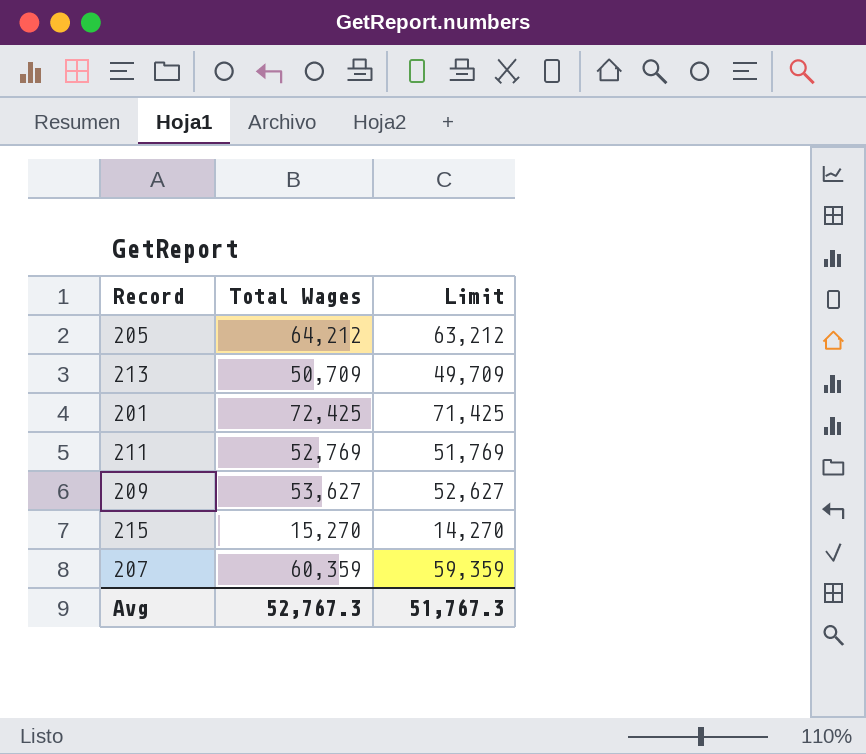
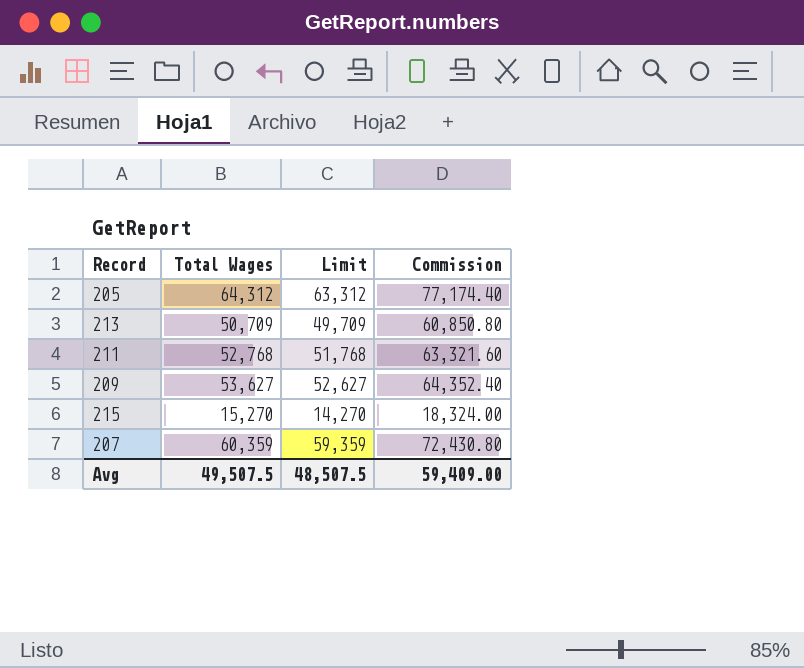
column Commission | formula: none -> [Total Wages] * 1.2
row 201: 72,425 | 71,425 -> none
205 | Total Wages: 64,212 -> 64,312
205 | Limit: 63,212 -> 63,312
211 | Total Wages: 52,769 -> 52,768
211 | Limit: 51,769 -> 51,768
Avg | Total Wages: 52,767.3 -> 49,507.5
Avg | Limit: 51,767.3 -> 48,507.5

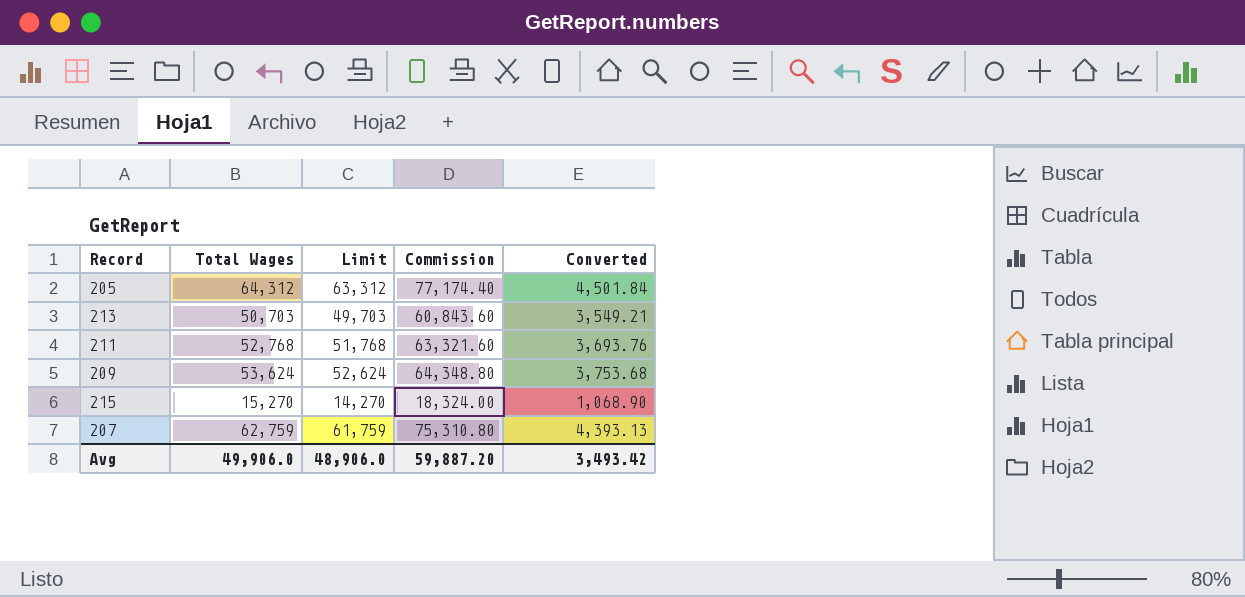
column Converted | formula: none -> [Total Wages] * 0.07
213 | Total Wages: 50,709 -> 50,703
213 | Limit: 49,709 -> 49,703
213 | Commission: 60,850.80 -> 60,843.60
209 | Total Wages: 53,627 -> 53,624
209 | Limit: 52,627 -> 52,624
209 | Commission: 64,352.40 -> 64,348.80
207 | Total Wages: 60,359 -> 62,759
207 | Limit: 59,359 -> 61,759
207 | Commission: 72,430.80 -> 75,310.80
Avg | Total Wages: 49,507.5 -> 49,906.0
Avg | Limit: 48,507.5 -> 48,906.0
Avg | Commission: 59,409.00 -> 59,887.20

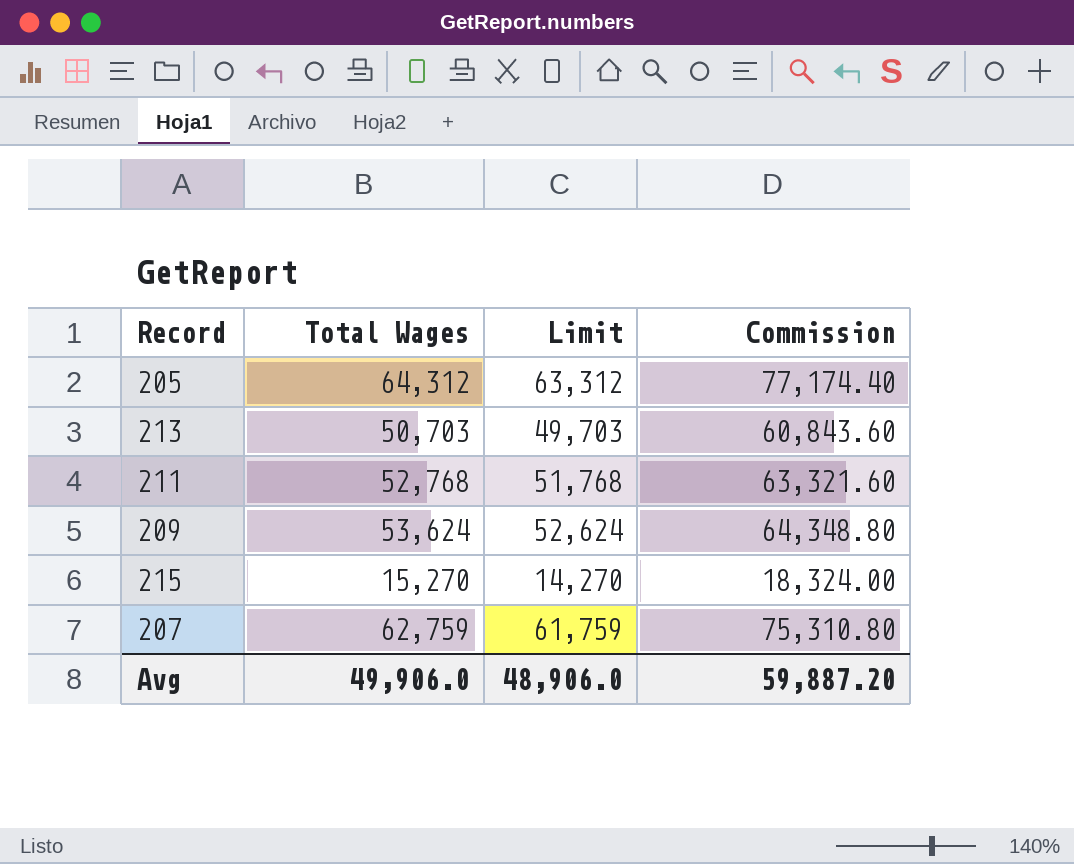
column Converted | formula: [Total Wages] * 0.07 -> none

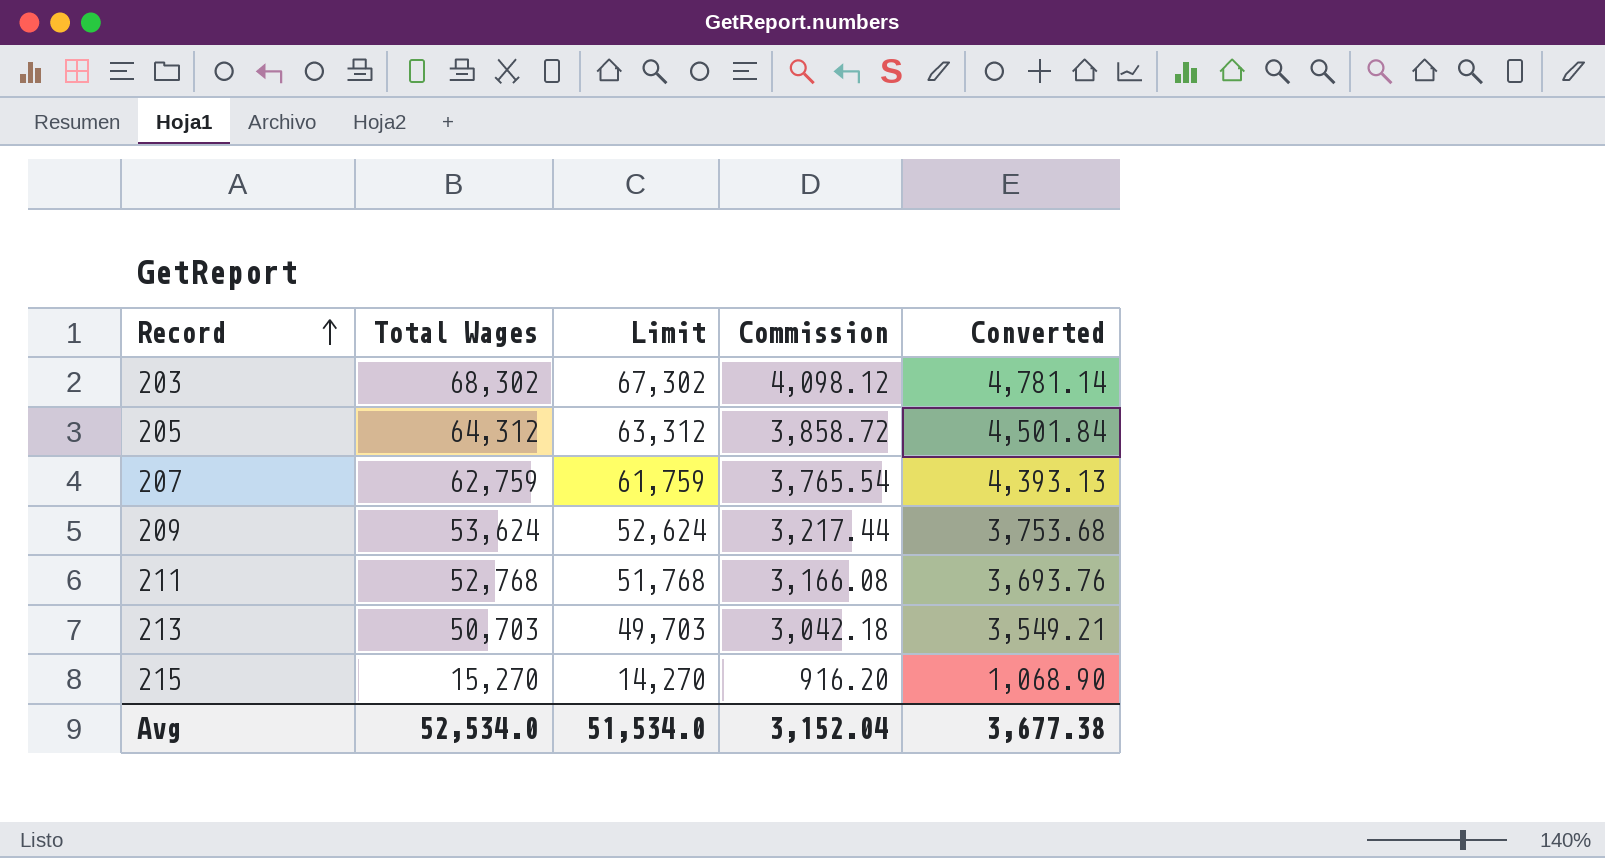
row order: none -> Record ascending
column Commission | formula: [Total Wages] * 1.2 -> [Total Wages] * 0.06
column Converted | formula: none -> [Total Wages] * 0.07
row 203: none -> 68,302 | 67,302 | 4,098.12 | 4,781.14
Avg | Total Wages: 49,906.0 -> 52,534.0
Avg | Limit: 48,906.0 -> 51,534.0
Avg | Commission: 59,887.20 -> 3,152.04

